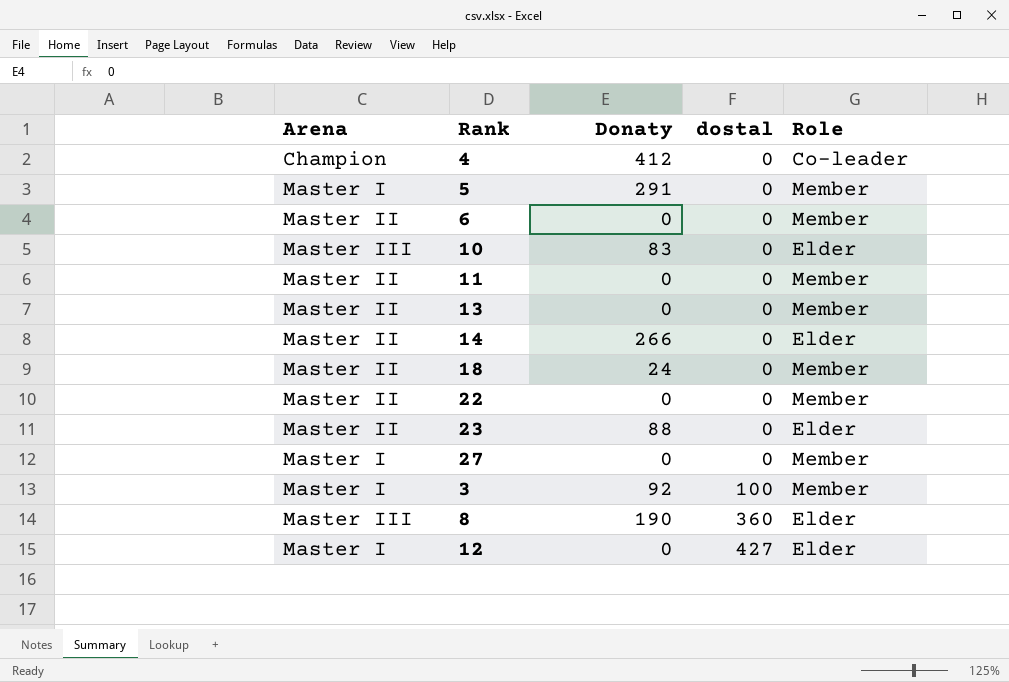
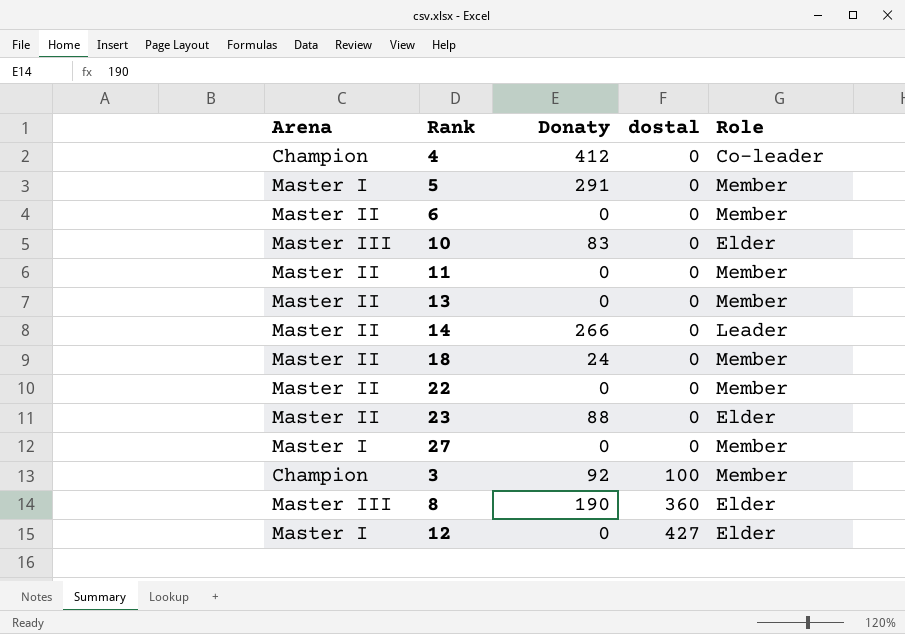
14 | Role: Elder -> Leader
3 | Arena: Master I -> Champion

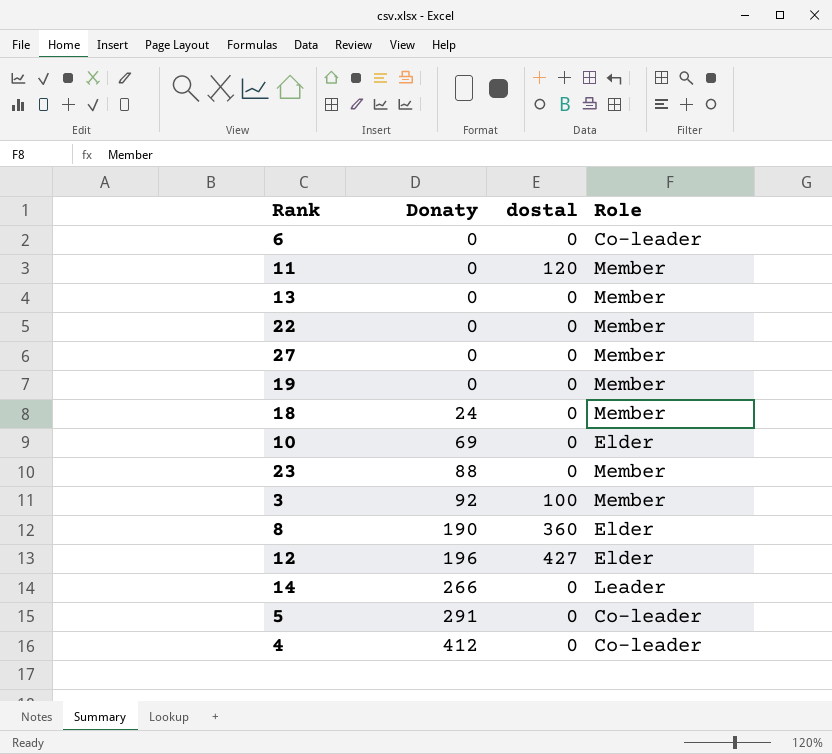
row order: dostal ascending -> Donaty ascending
column Arena | position: 1 -> none
6 | Role: Member -> Co-leader
11 | dostal: 0 -> 120
row 19: none -> 0 | 0 | Member
10 | Donaty: 83 -> 69
23 | Role: Elder -> Member
12 | Donaty: 0 -> 196
5 | Role: Member -> Co-leader

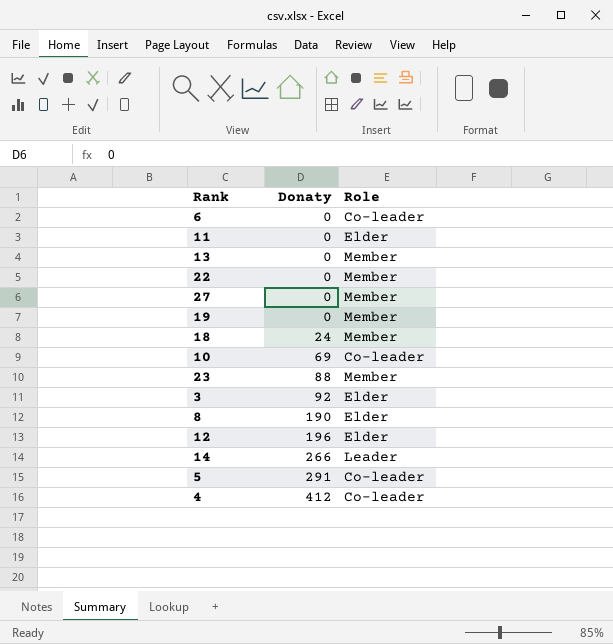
column dostal | position: 3 -> none
11 | Role: Member -> Elder
10 | Role: Elder -> Co-leader
3 | Role: Member -> Elder

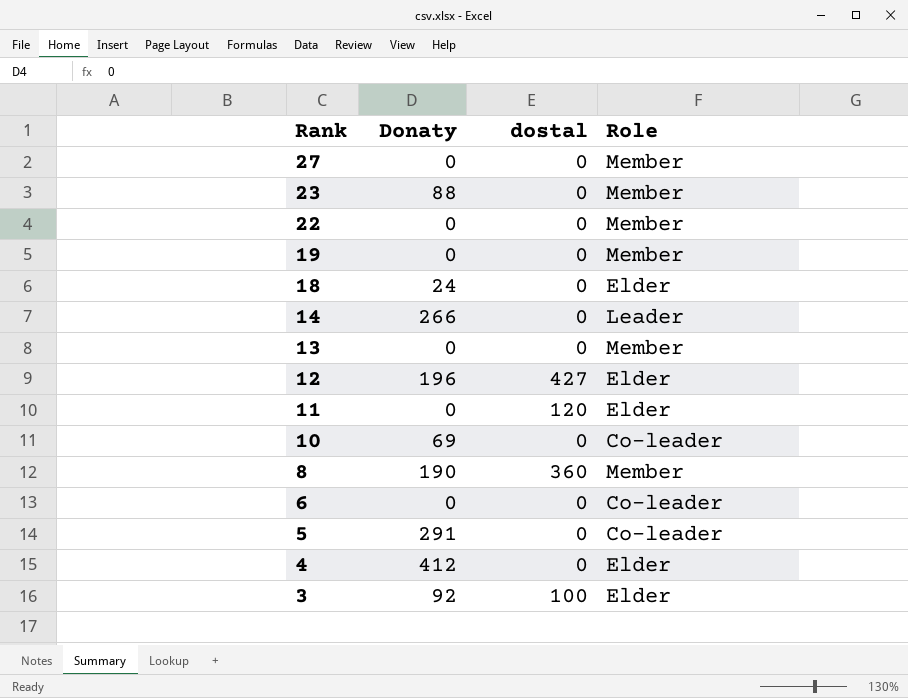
row order: Donaty ascending -> Rank descending
column dostal | position: none -> 3
18 | Role: Member -> Elder
8 | Role: Elder -> Member
4 | Role: Co-leader -> Elder

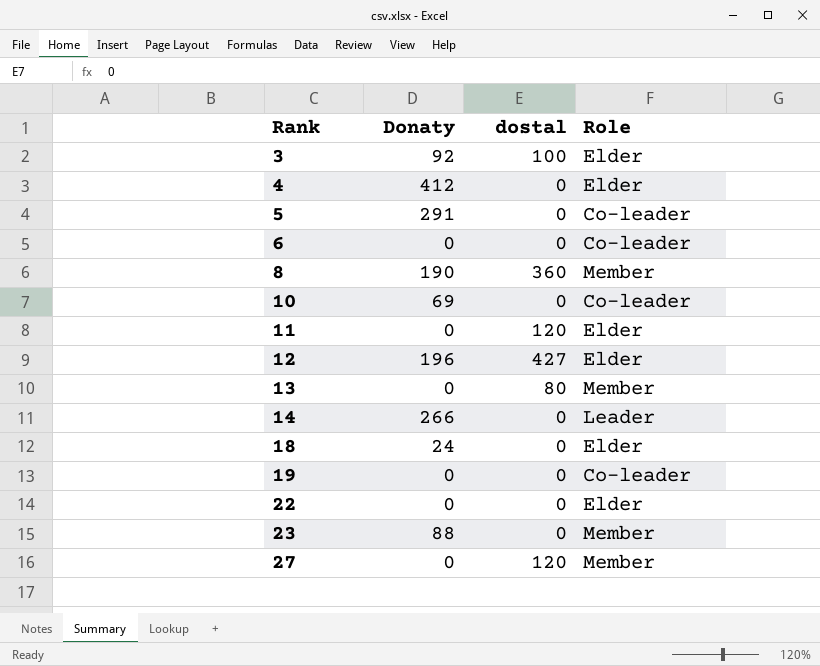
row order: Rank descending -> Rank ascending
13 | dostal: 0 -> 80
19 | Role: Member -> Co-leader
22 | Role: Member -> Elder
27 | dostal: 0 -> 120

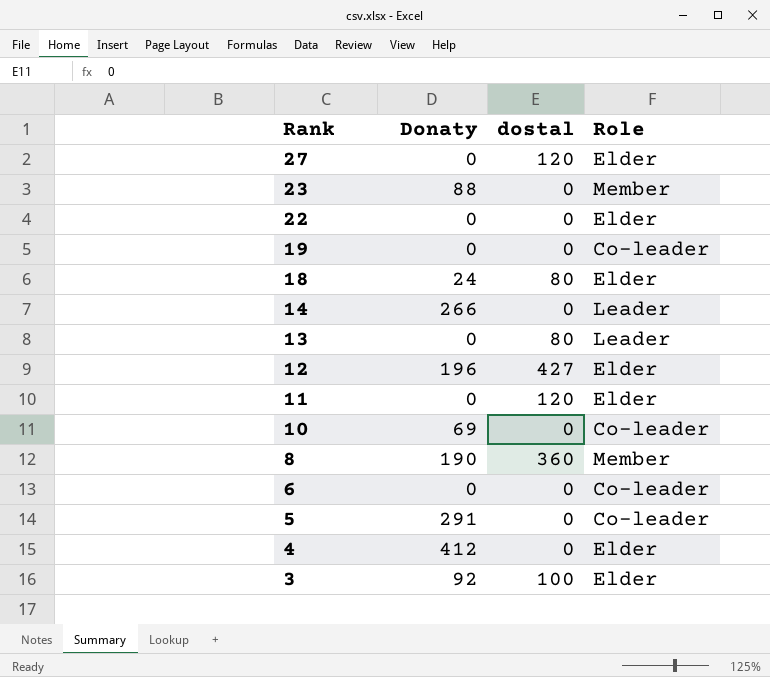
row order: Rank ascending -> Rank descending
27 | Role: Member -> Elder
18 | dostal: 0 -> 80
13 | Role: Member -> Leader

